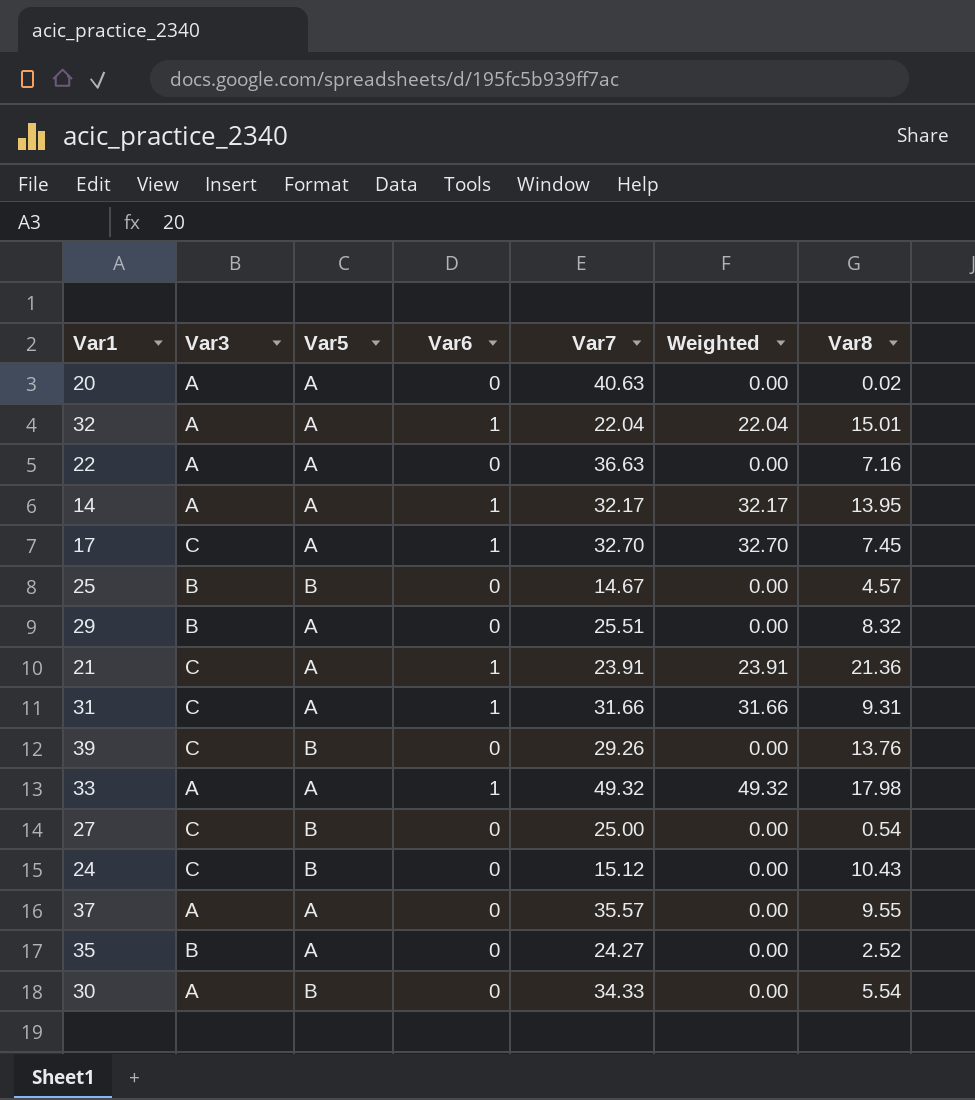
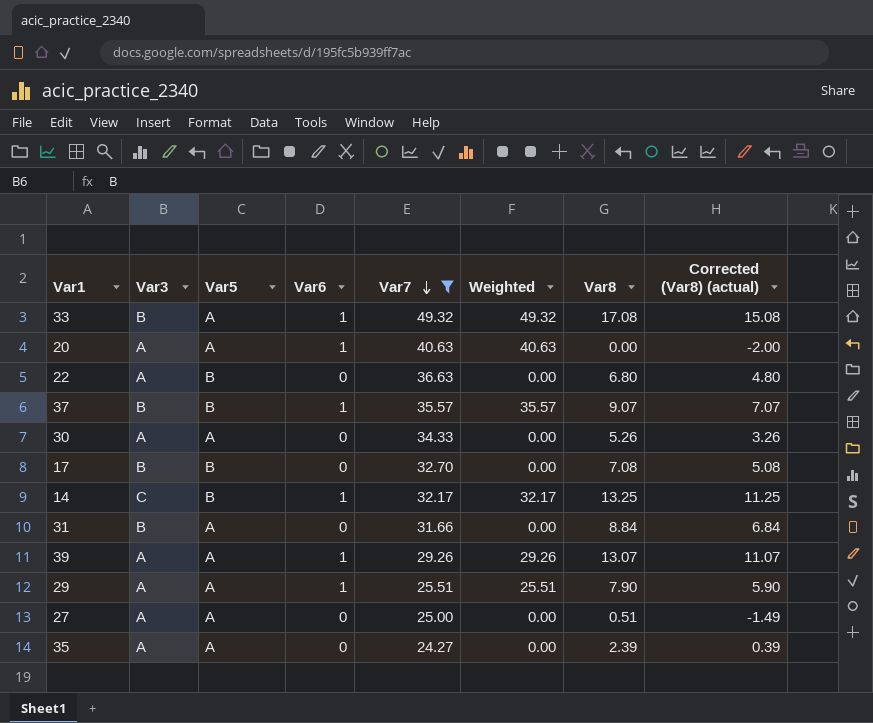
filter: none -> Var7 >= 24.27
row order: none -> Var7 descending
column Corrected (Var8) (actual) | formula: none -> [Var8] - 2
33 | Var3: A -> B
33 | Var8: 17.98 -> 17.08
20 | Var6: 0 -> 1
20 | Weighted: 0.00 -> 40.63
20 | Var8: 0.02 -> 0.00
22 | Var5: A -> B
22 | Var8: 7.16 -> 6.80
37 | Var3: A -> B
37 | Var5: A -> B
37 | Var6: 0 -> 1
37 | Weighted: 0.00 -> 35.57
37 | Var8: 9.55 -> 9.07
30 | Var5: B -> A
30 | Var8: 5.54 -> 5.26
17 | Var3: C -> B
17 | Var5: A -> B
17 | Var6: 1 -> 0
17 | Weighted: 32.70 -> 0.00
17 | Var8: 7.45 -> 7.08
14 | Var3: A -> C
14 | Var5: A -> B
14 | Var8: 13.95 -> 13.25
31 | Var3: C -> B
31 | Var6: 1 -> 0
31 | Weighted: 31.66 -> 0.00
31 | Var8: 9.31 -> 8.84
39 | Var3: C -> A
39 | Var5: B -> A
39 | Var6: 0 -> 1
39 | Weighted: 0.00 -> 29.26
39 | Var8: 13.76 -> 13.07
29 | Var3: B -> A
29 | Var6: 0 -> 1
29 | Weighted: 0.00 -> 25.51
29 | Var8: 8.32 -> 7.90
27 | Var3: C -> A
27 | Var5: B -> A
27 | Var8: 0.54 -> 0.51
35 | Var3: B -> A
35 | Var8: 2.52 -> 2.39

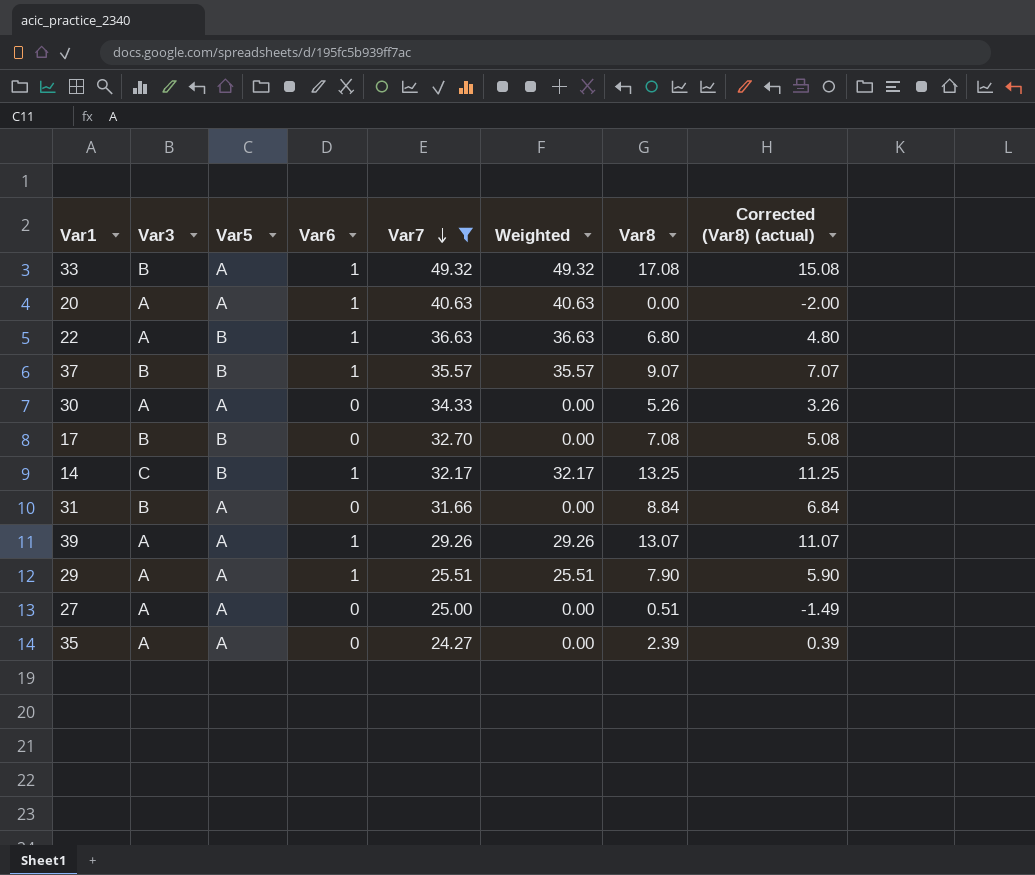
22 | Var6: 0 -> 1
22 | Weighted: 0.00 -> 36.63

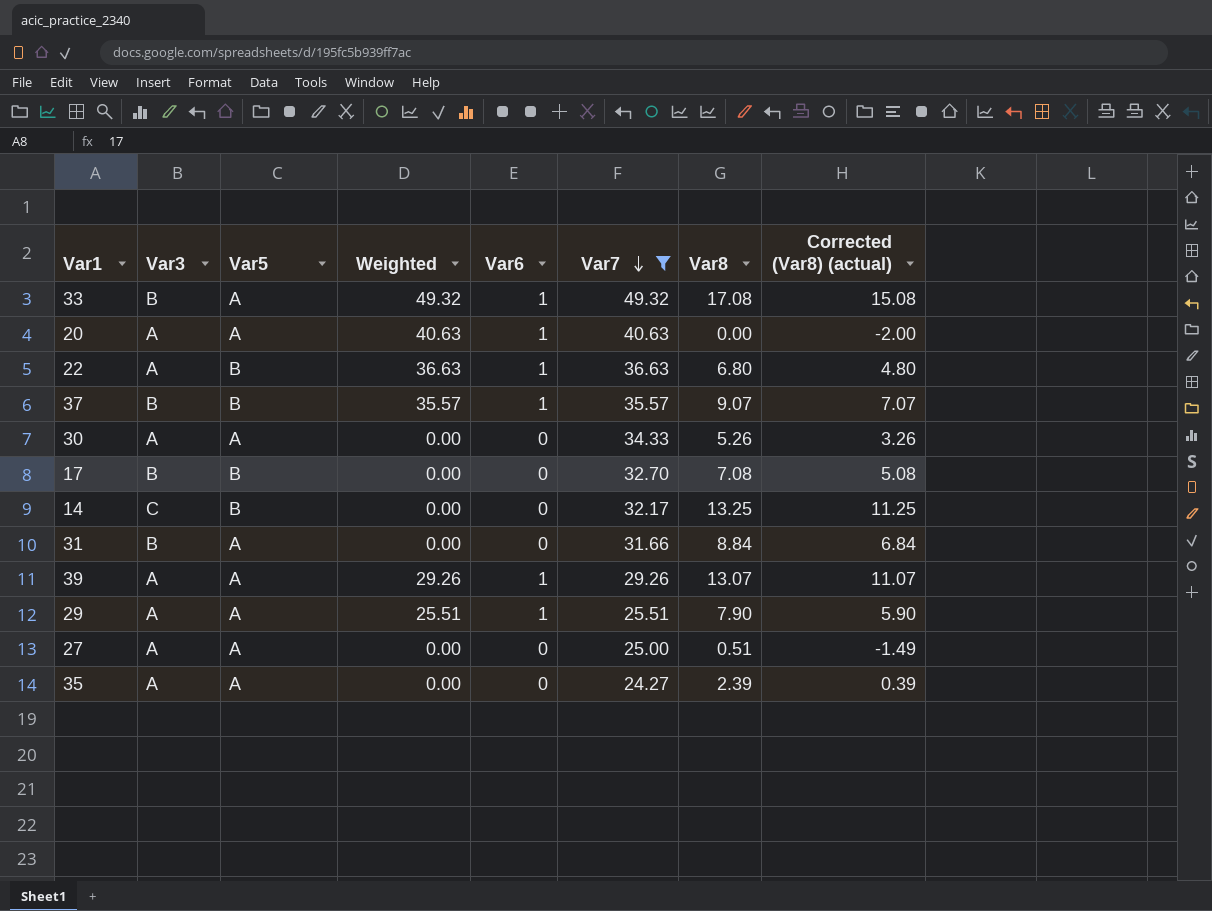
column Weighted | position: 6 -> 4
14 | Weighted: 32.17 -> 0.00
14 | Var6: 1 -> 0

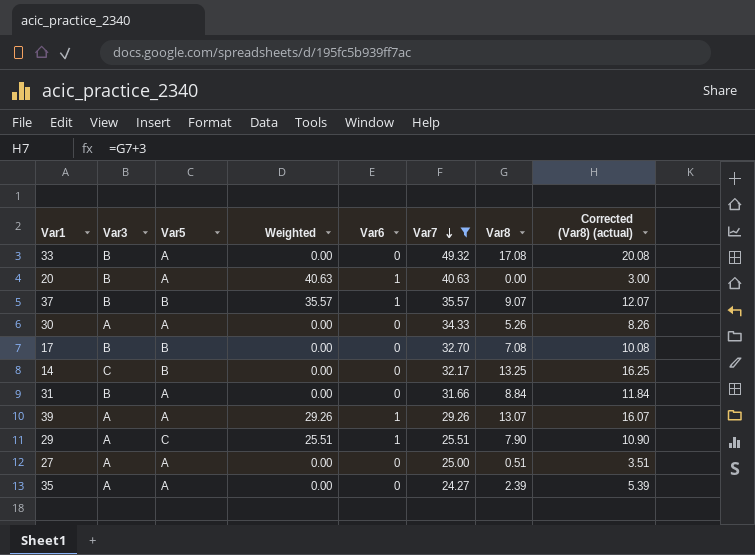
column Corrected (Var8) (actual) | formula: [Var8] - 2 -> [Var8] + 3
row 22: A | B | 36.63 | 1 | 36.63 | 6.80 | 4.80 -> none
33 | Weighted: 49.32 -> 0.00
33 | Var6: 1 -> 0
20 | Var3: A -> B
29 | Var5: A -> C

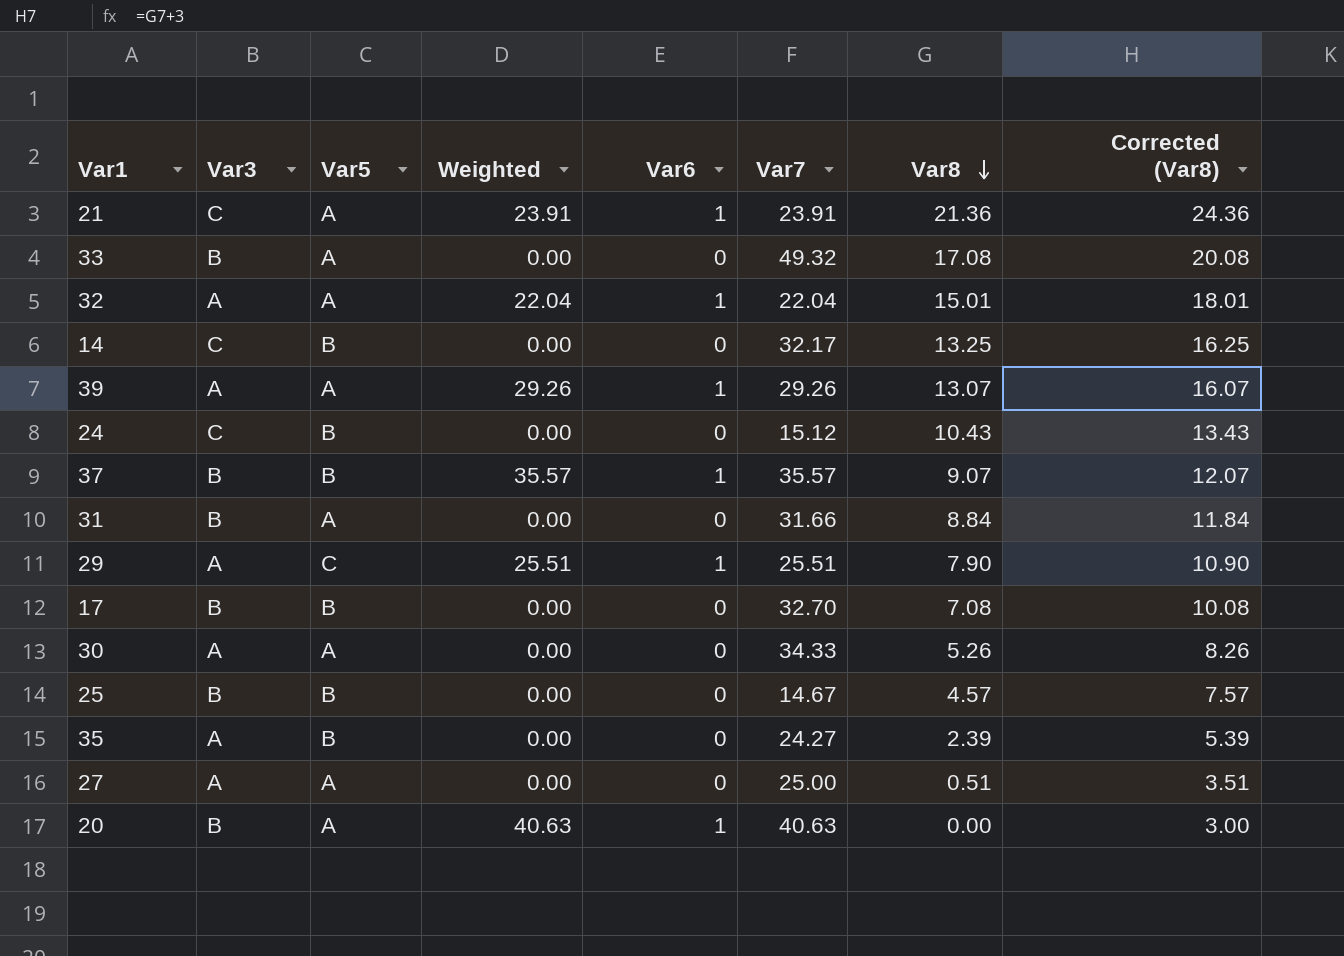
filter: Var7 >= 24.27 -> none
row order: Var7 descending -> Var8 descending
column name: Corrected (Var8) (actual) -> Corrected (Var8)
35 | Var5: A -> B

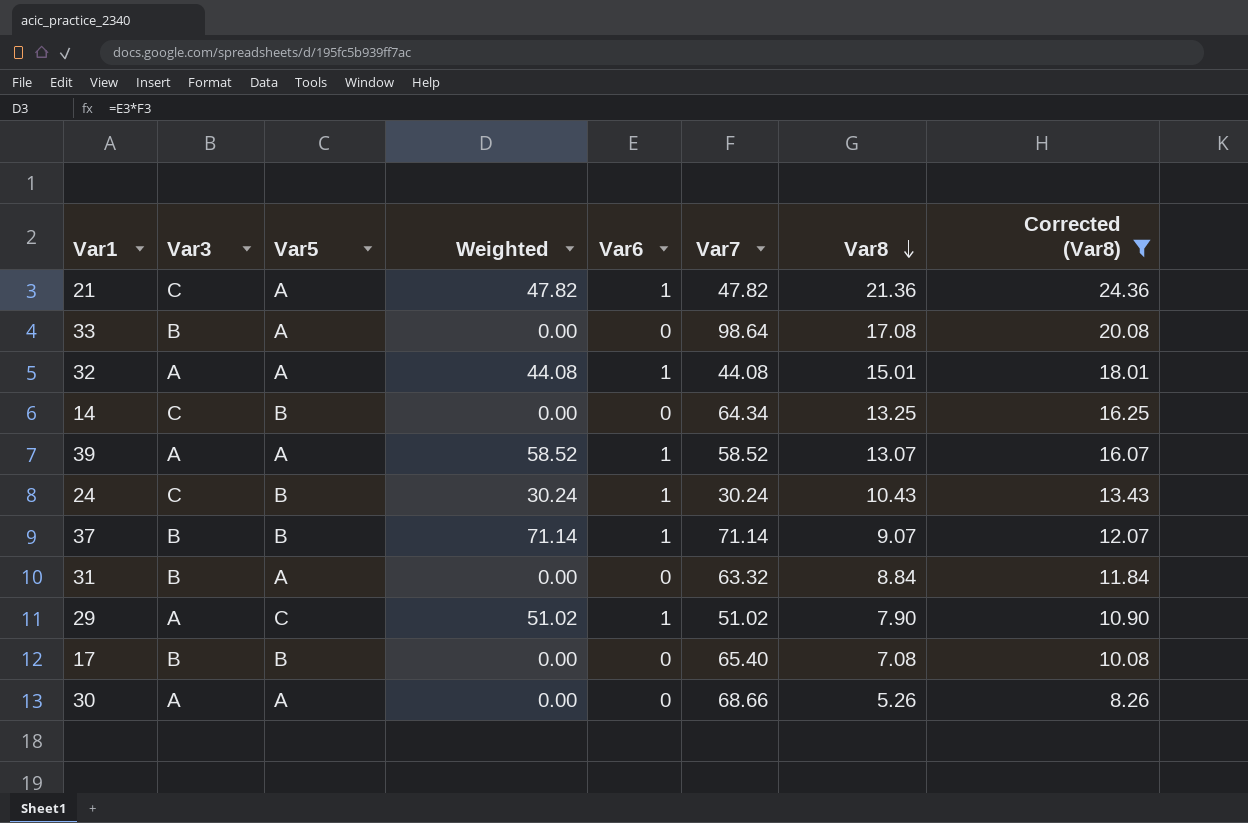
filter: none -> Corrected (Var8) >= 8.26
21 | Weighted: 23.91 -> 47.82
21 | Var7: 23.91 -> 47.82
33 | Var7: 49.32 -> 98.64
32 | Weighted: 22.04 -> 44.08
32 | Var7: 22.04 -> 44.08
14 | Var7: 32.17 -> 64.34
39 | Weighted: 29.26 -> 58.52
39 | Var7: 29.26 -> 58.52
24 | Weighted: 0.00 -> 30.24
24 | Var6: 0 -> 1
24 | Var7: 15.12 -> 30.24
37 | Weighted: 35.57 -> 71.14
37 | Var7: 35.57 -> 71.14
31 | Var7: 31.66 -> 63.32
29 | Weighted: 25.51 -> 51.02
29 | Var7: 25.51 -> 51.02
17 | Var7: 32.70 -> 65.40
30 | Var7: 34.33 -> 68.66

